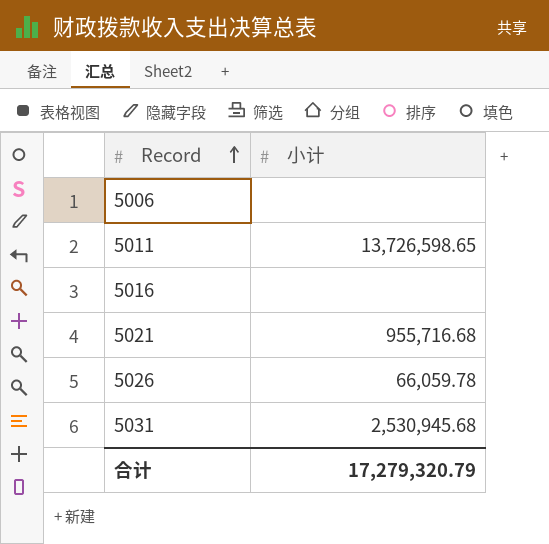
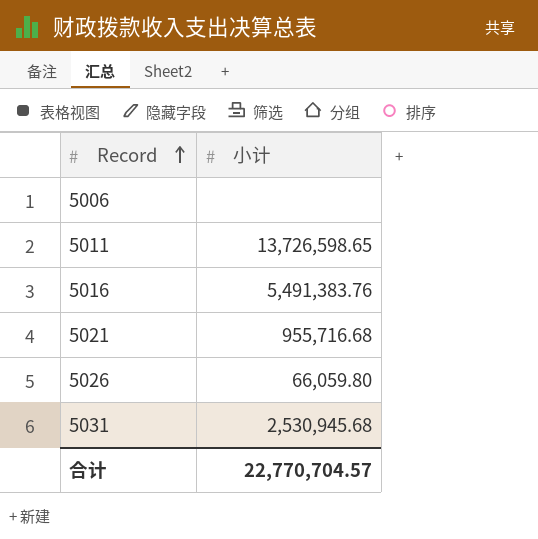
5016 | 小计: none -> 5,491,383.76
5026 | 小计: 66,059.78 -> 66,059.80
合计 | 小计: 17,279,320.79 -> 22,770,704.57

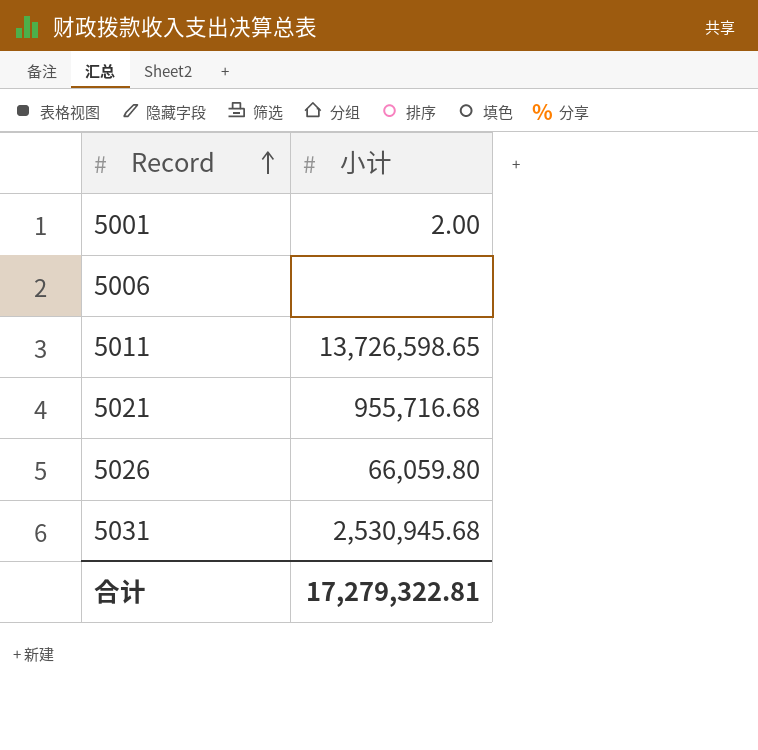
row 5016: 5,491,383.76 -> none
row 5001: none -> 2.00
合计 | 小计: 22,770,704.57 -> 17,279,322.81

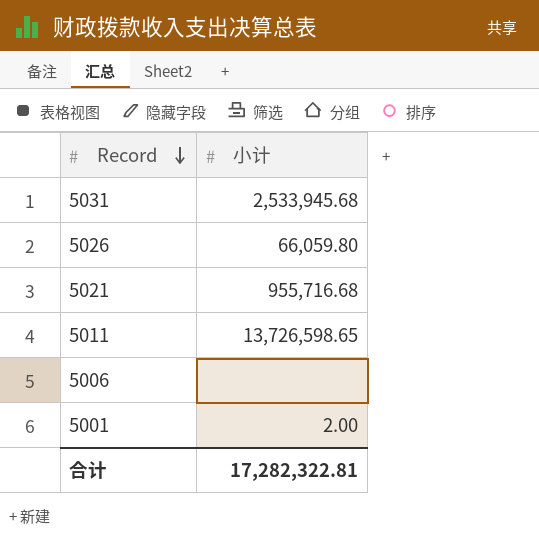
row order: Record ascending -> Record descending
5031 | 小计: 2,530,945.68 -> 2,533,945.68
合计 | 小计: 17,279,322.81 -> 17,282,322.81

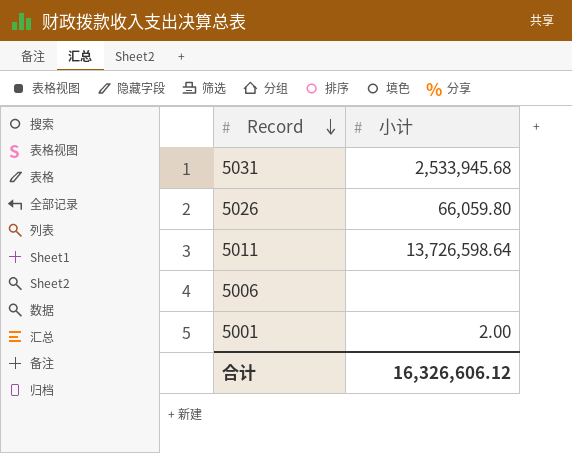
row 5021: 955,716.68 -> none
5011 | 小计: 13,726,598.65 -> 13,726,598.64
合计 | 小计: 17,282,322.81 -> 16,326,606.12

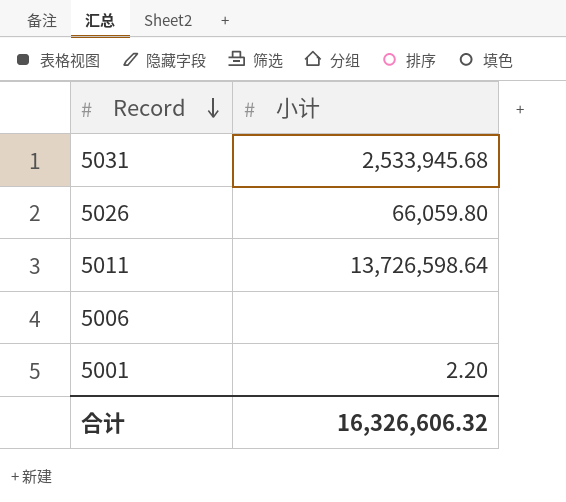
5001 | 小计: 2.00 -> 2.20
合计 | 小计: 16,326,606.12 -> 16,326,606.32

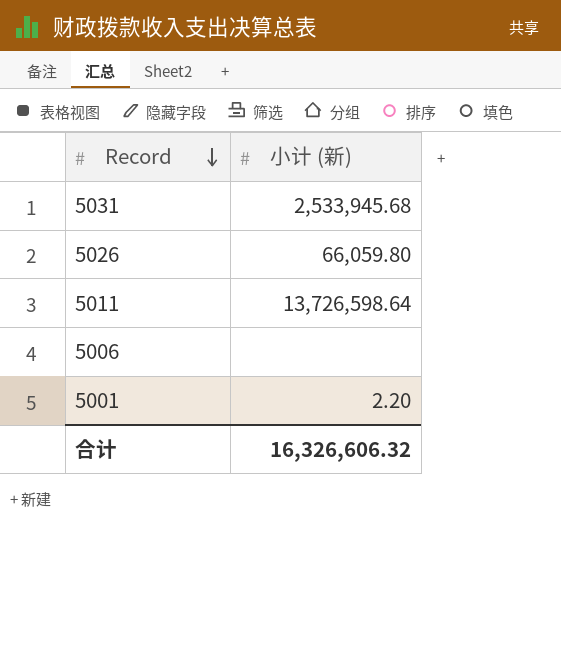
column name: 小计 -> 小计 (新)

